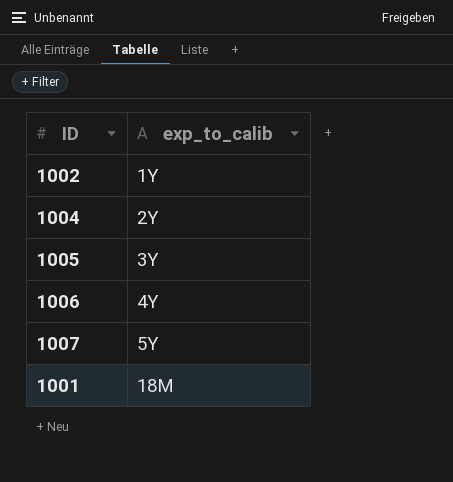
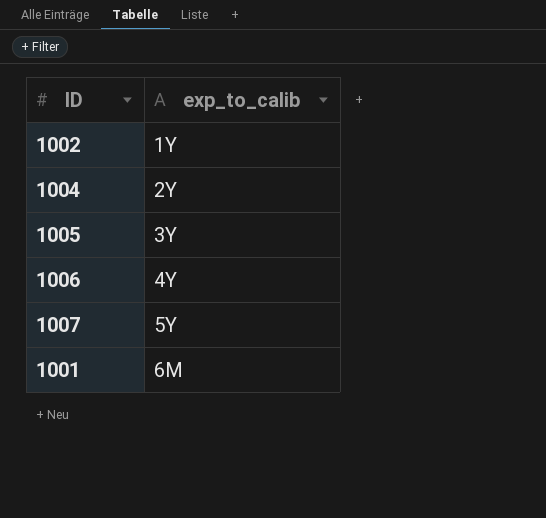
1001 | exp_to_calib: 18M -> 6M

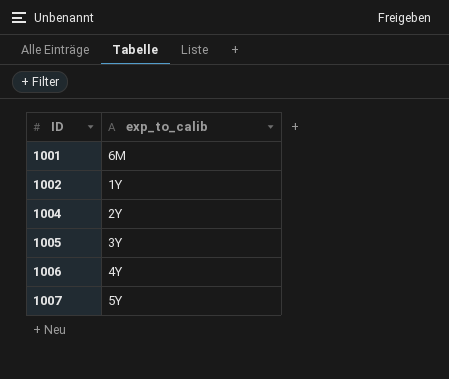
row order: exp_to_calib ascending -> ID ascending

